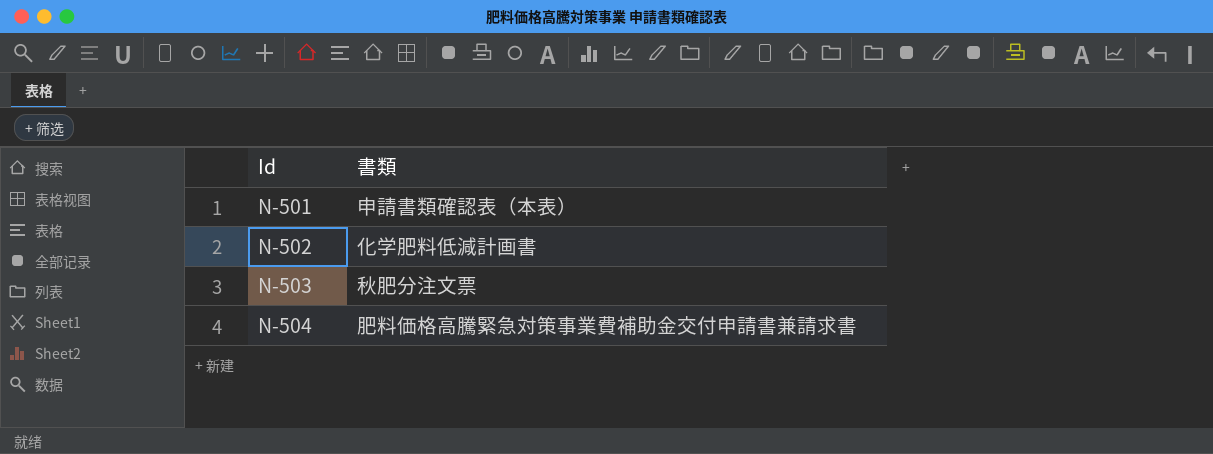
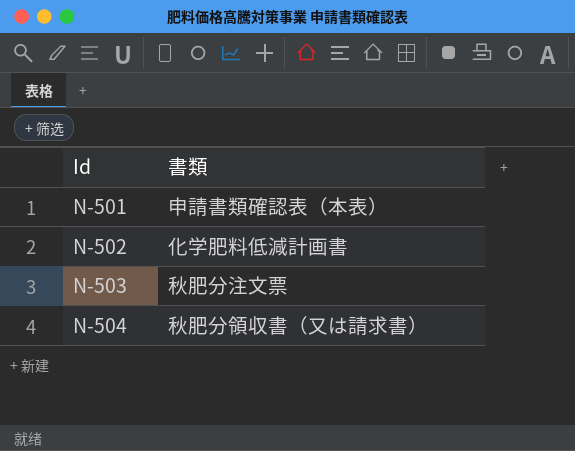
N-504 | 書類: 肥料価格高騰緊急対策事業費補助金交付申請書兼請求書 -> 秋肥分領収書（又は請求書）

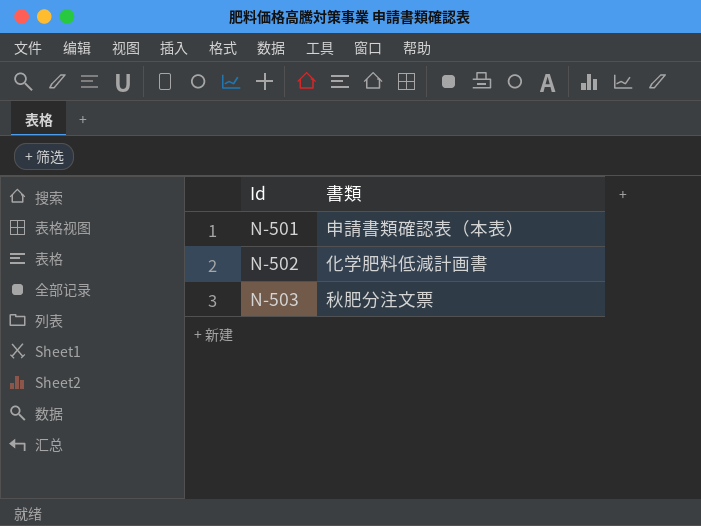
row N-504: 秋肥分領収書（又は請求書） -> none

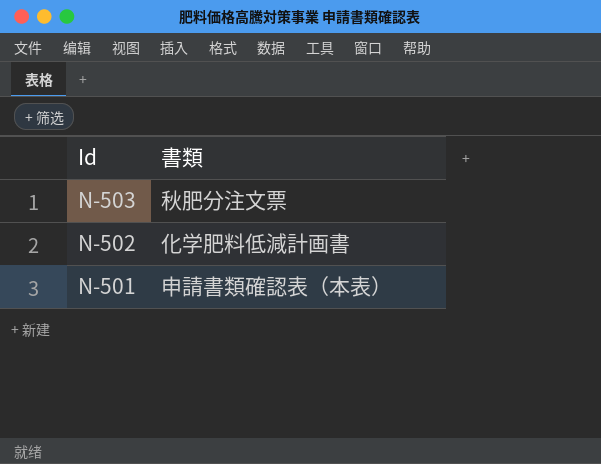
row order: Id ascending -> Id descending

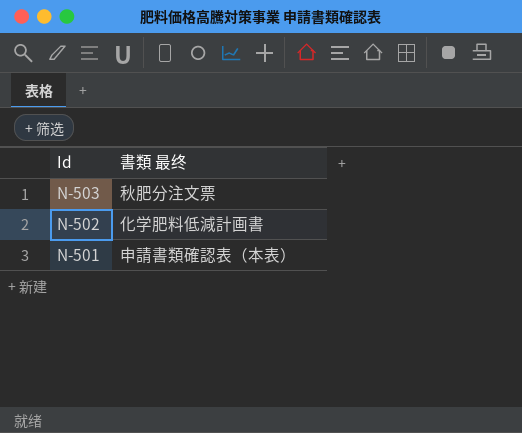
column name: 書類 -> 書類 最终

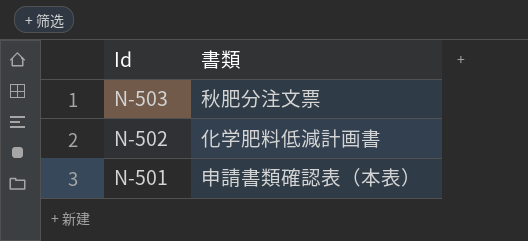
column name: 書類 最终 -> 書類

